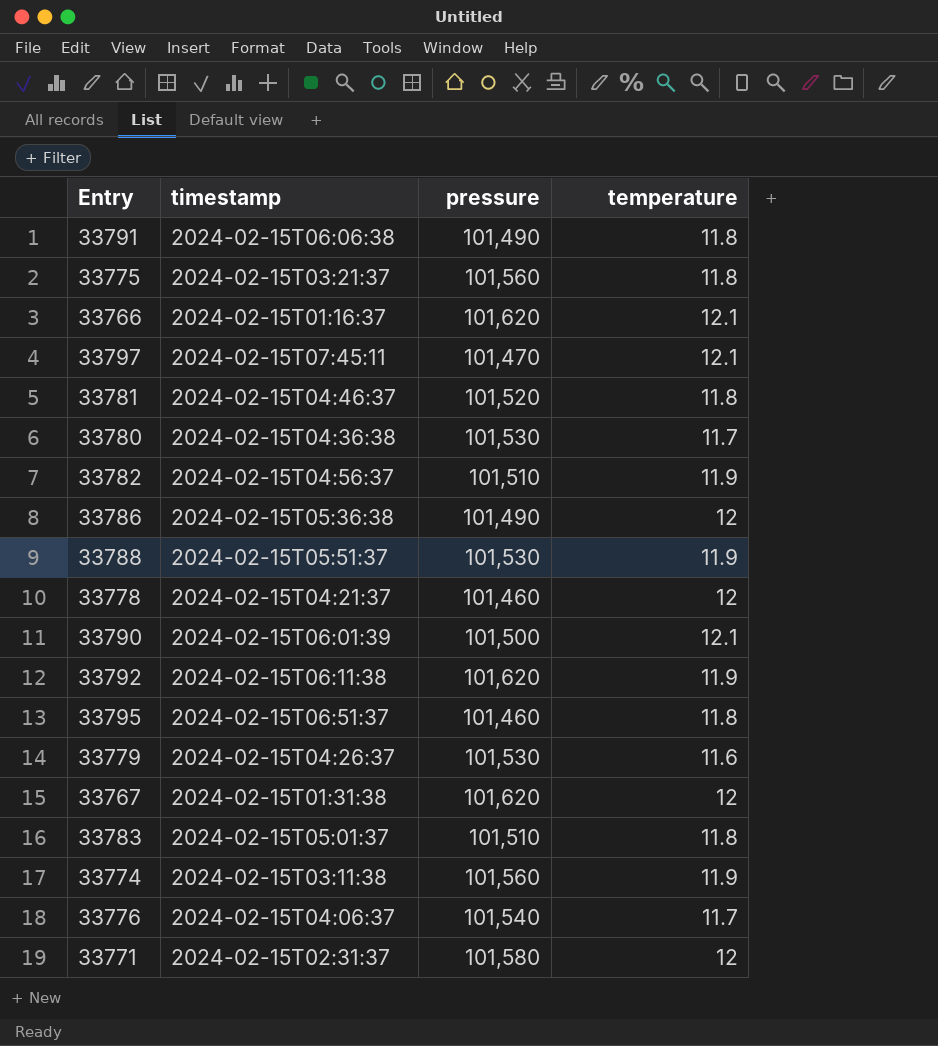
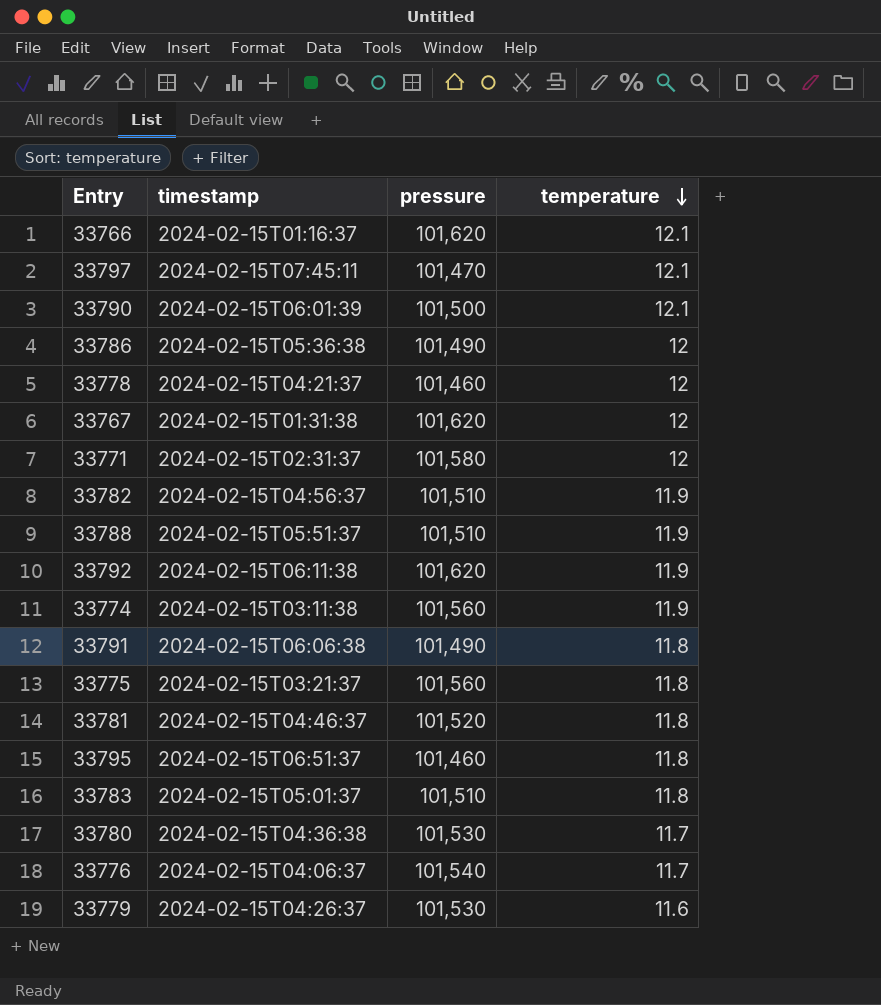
row order: none -> temperature descending
33788 | pressure: 101,530 -> 101,510

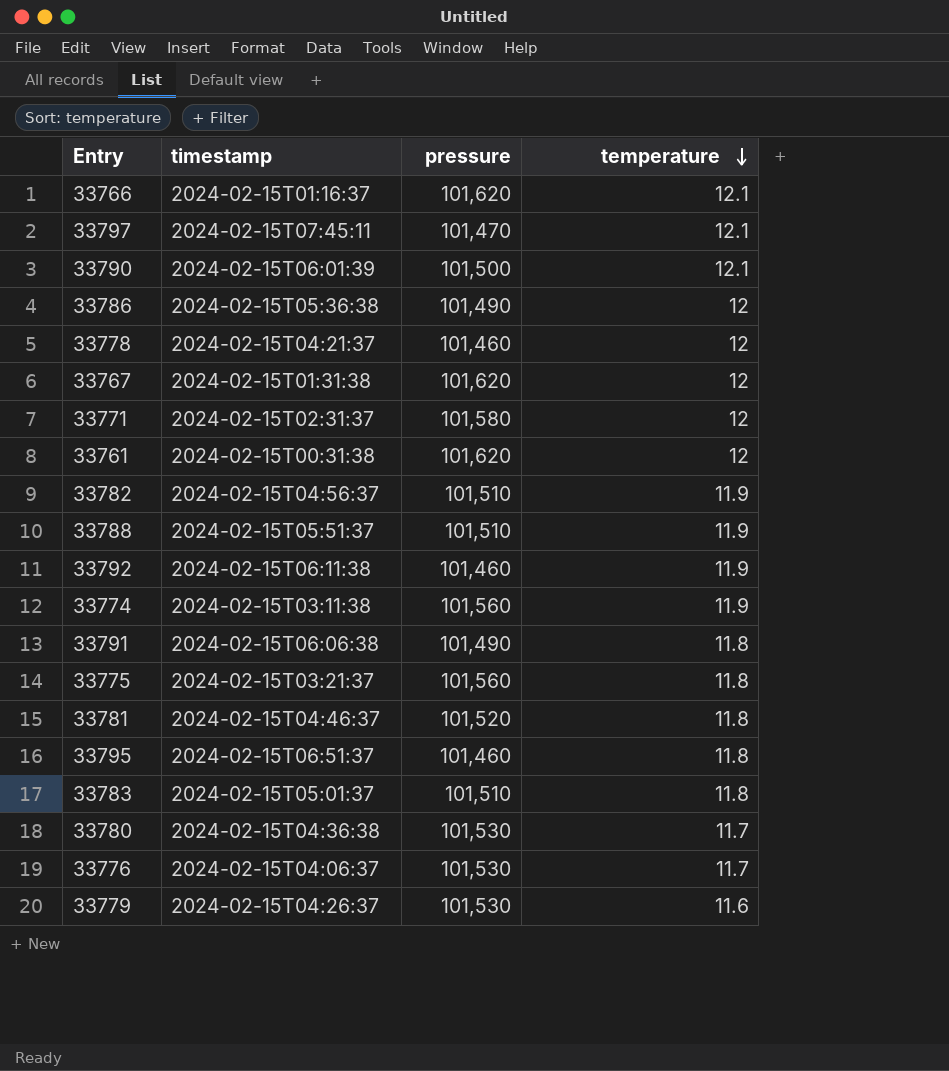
row 33761: none -> 2024-02-15T00:31:38 | 101,620 | 12
33792 | pressure: 101,620 -> 101,460
33776 | pressure: 101,540 -> 101,530

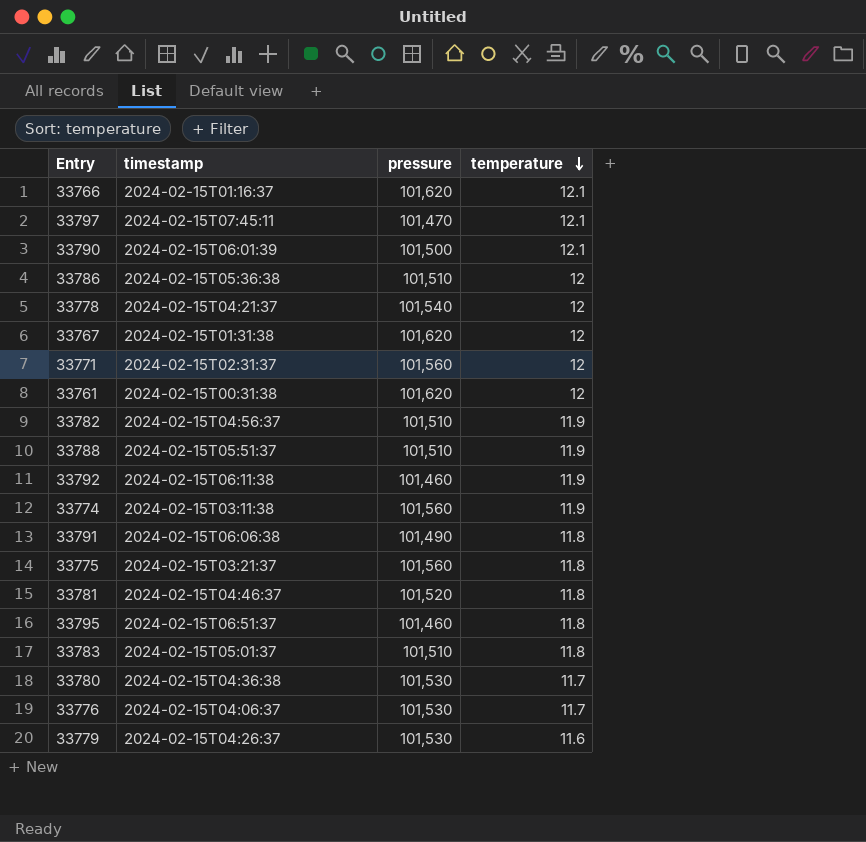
33786 | pressure: 101,490 -> 101,510
33778 | pressure: 101,460 -> 101,540
33771 | pressure: 101,580 -> 101,560

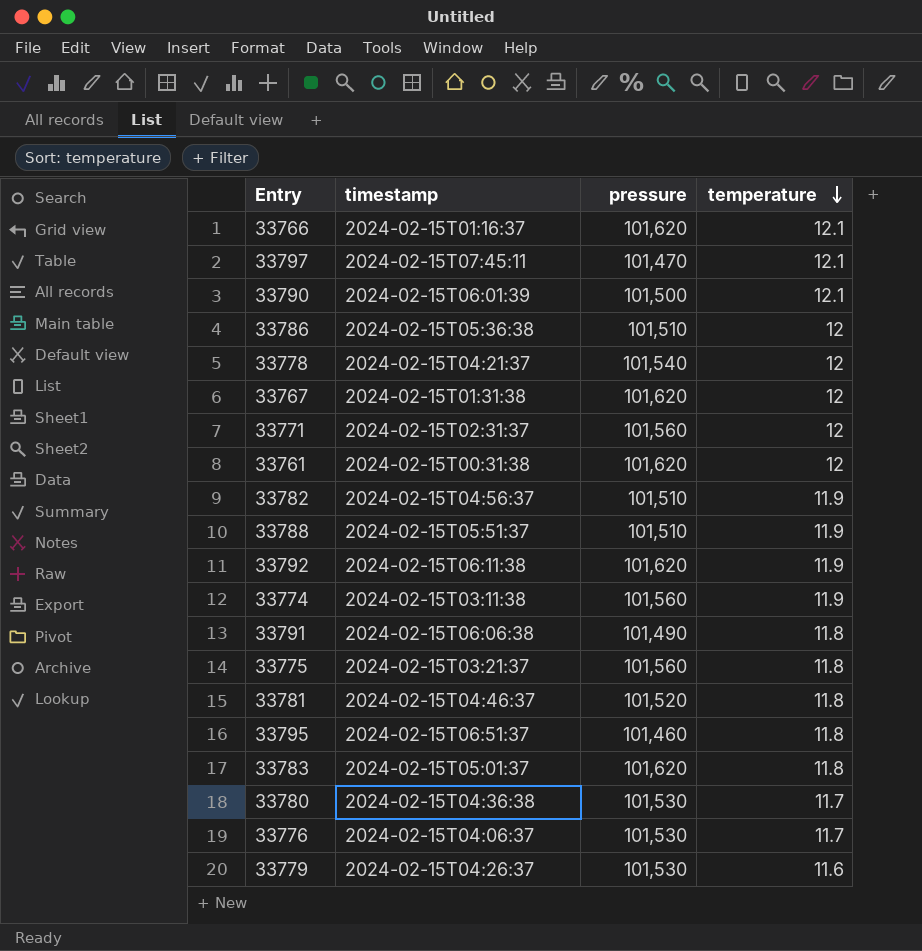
33792 | pressure: 101,460 -> 101,620
33783 | pressure: 101,510 -> 101,620

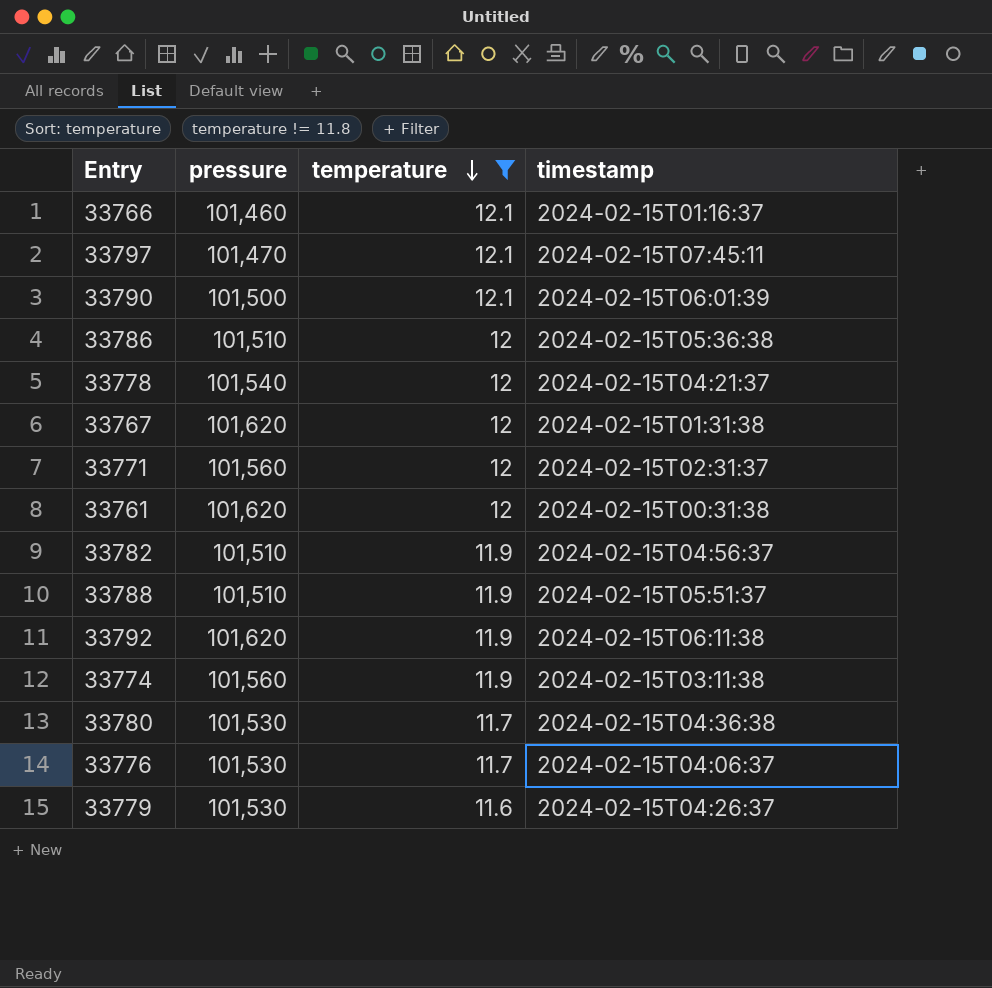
filter: none -> temperature != 11.8
column timestamp | position: 2 -> 4
33766 | pressure: 101,620 -> 101,460

